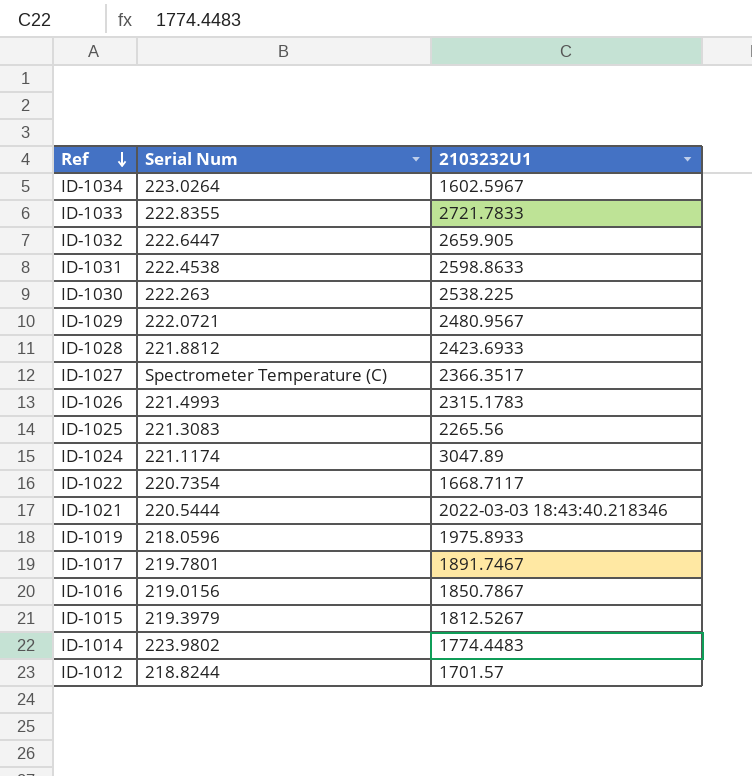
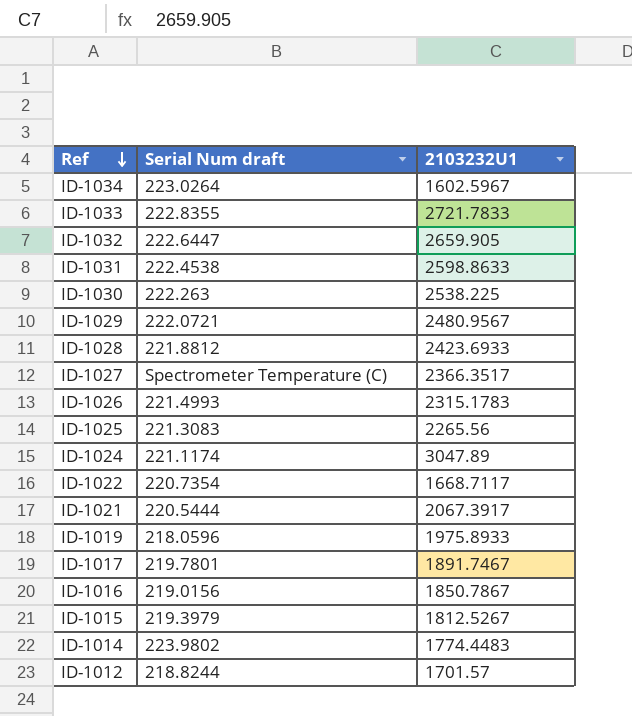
column name: Serial Num -> Serial Num draft
ID-1021 | 2103232U1: 2022-03-03 18:43:40.218346 -> 2067.3917

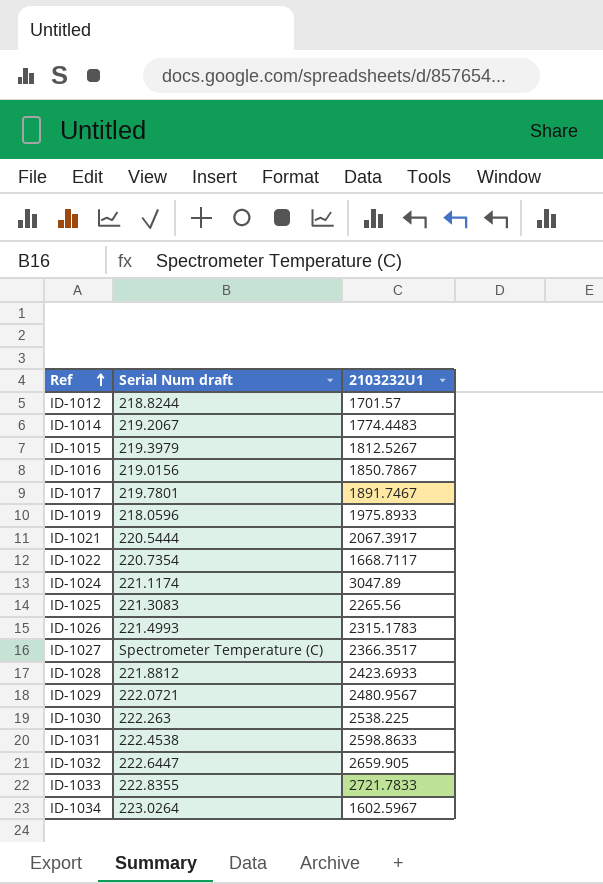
row order: Ref descending -> Ref ascending
ID-1014 | Serial Num draft: 223.9802 -> 219.2067

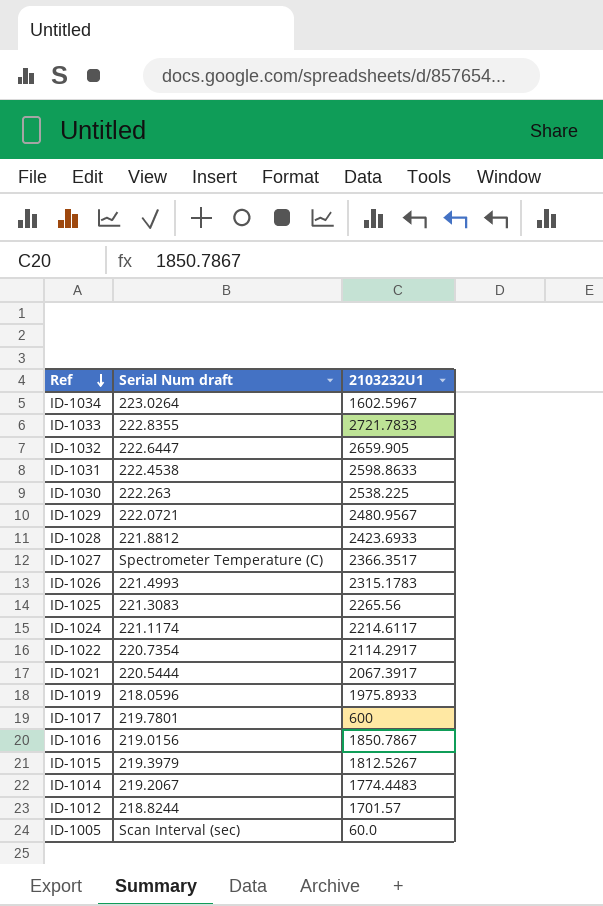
row order: Ref ascending -> Ref descending
ID-1024 | 2103232U1: 3047.89 -> 2214.6117
ID-1022 | 2103232U1: 1668.7117 -> 2114.2917
ID-1017 | 2103232U1: 1891.7467 -> 600
row ID-1005: none -> Scan Interval (sec) | 60.0

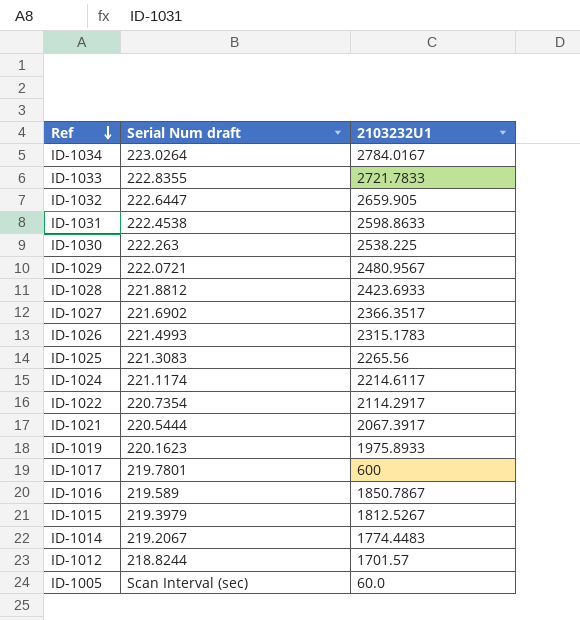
ID-1034 | 2103232U1: 1602.5967 -> 2784.0167
ID-1027 | Serial Num draft: Spectrometer Temperature (C) -> 221.6902
ID-1019 | Serial Num draft: 218.0596 -> 220.1623
ID-1016 | Serial Num draft: 219.0156 -> 219.589

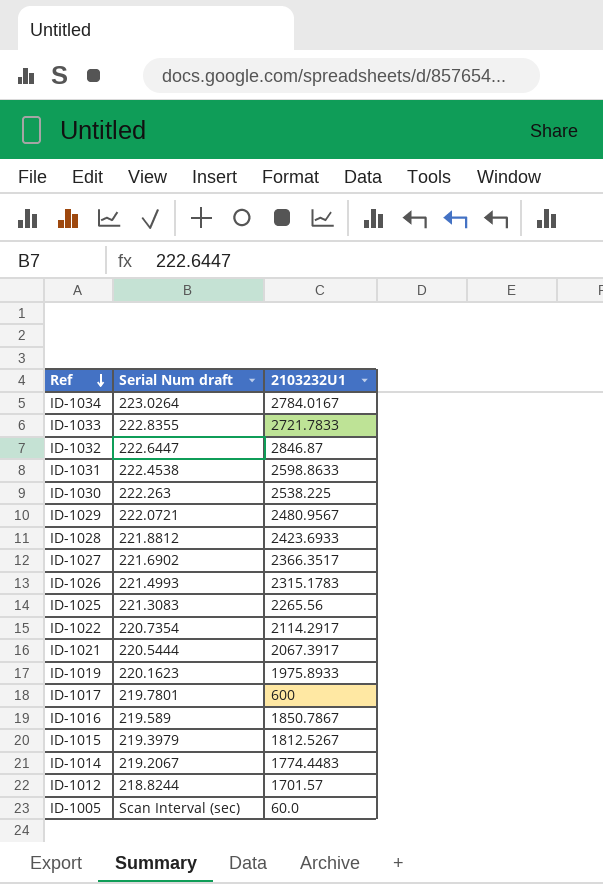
row ID-1024: 221.1174 | 2214.6117 -> none
ID-1032 | 2103232U1: 2659.905 -> 2846.87

